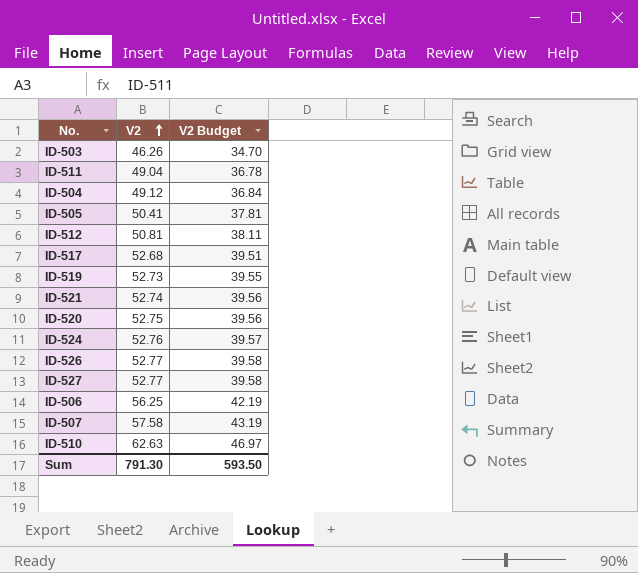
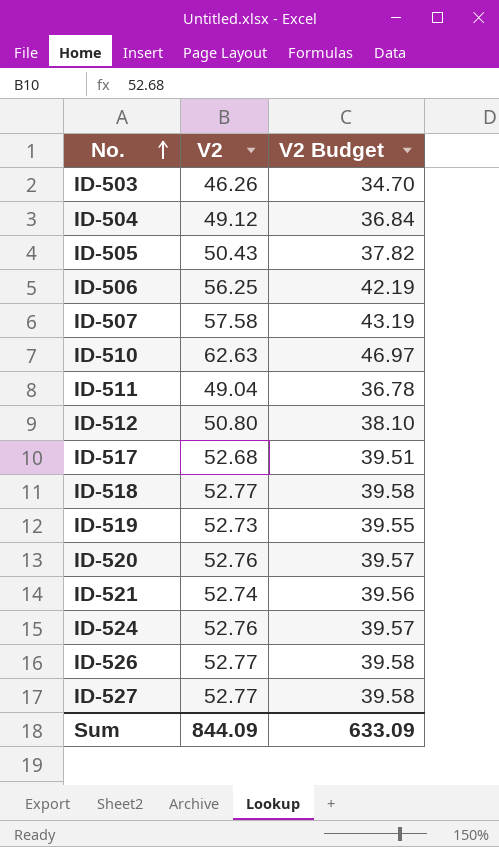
row order: V2 ascending -> No. ascending
ID-505 | V2: 50.41 -> 50.43
ID-505 | V2 Budget: 37.81 -> 37.82
ID-512 | V2: 50.81 -> 50.80
ID-512 | V2 Budget: 38.11 -> 38.10
row ID-518: none -> 52.77 | 39.58
ID-520 | V2: 52.75 -> 52.76
ID-520 | V2 Budget: 39.56 -> 39.57
Sum | V2: 791.30 -> 844.09
Sum | V2 Budget: 593.50 -> 633.09

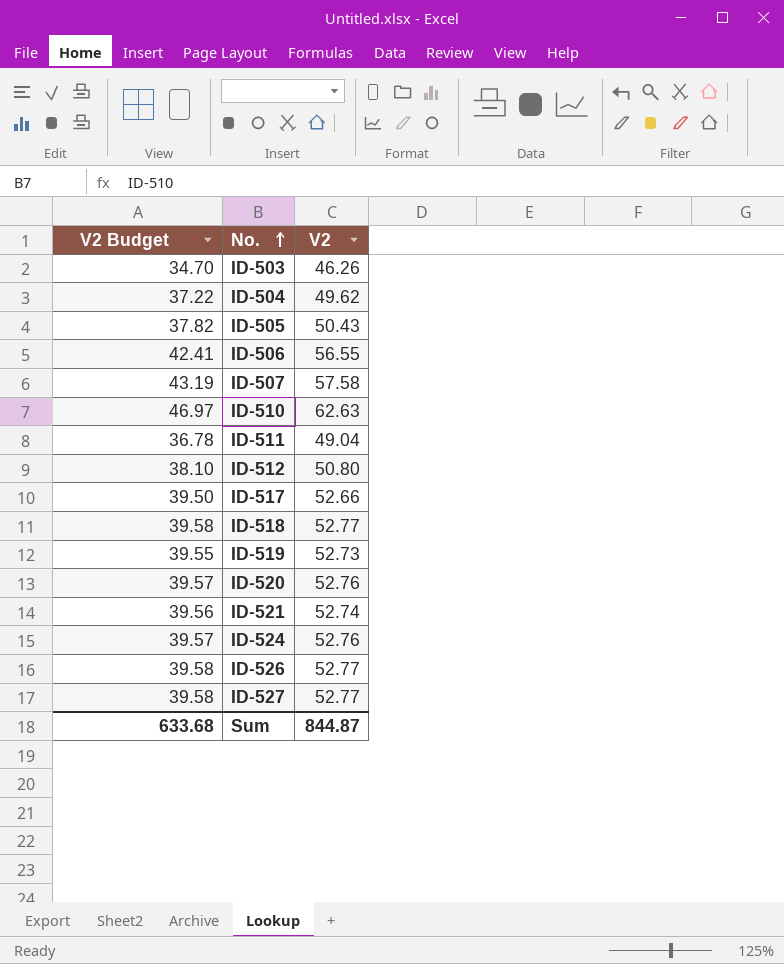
column V2 Budget | position: 3 -> 1
ID-504 | V2 Budget: 36.84 -> 37.22
ID-504 | V2: 49.12 -> 49.62
ID-506 | V2 Budget: 42.19 -> 42.41
ID-506 | V2: 56.25 -> 56.55
ID-517 | V2 Budget: 39.51 -> 39.50
ID-517 | V2: 52.68 -> 52.66
Sum | V2 Budget: 633.09 -> 633.68
Sum | V2: 844.09 -> 844.87

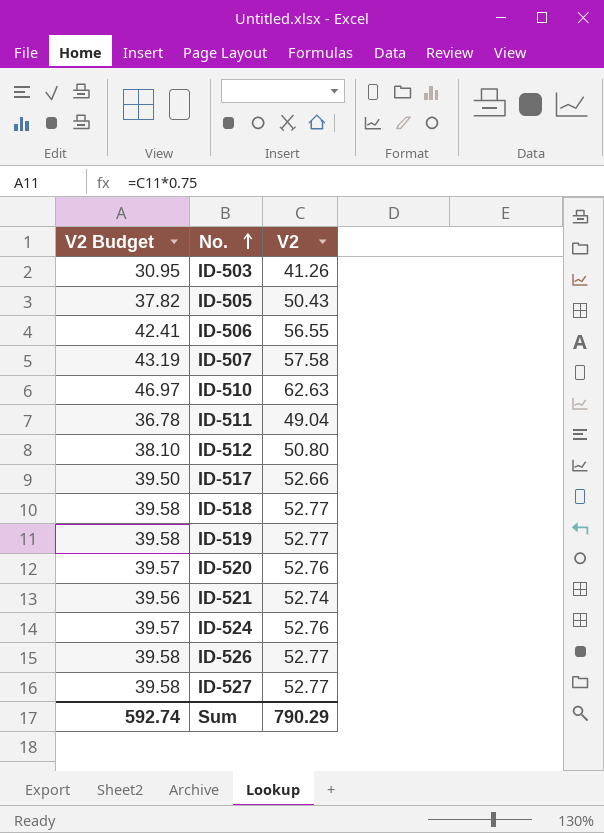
row ID-504: 37.22 | 49.62 -> none
ID-503 | V2 Budget: 34.70 -> 30.95
ID-503 | V2: 46.26 -> 41.26
ID-519 | V2 Budget: 39.55 -> 39.58
ID-519 | V2: 52.73 -> 52.77
Sum | V2 Budget: 633.68 -> 592.74
Sum | V2: 844.87 -> 790.29

